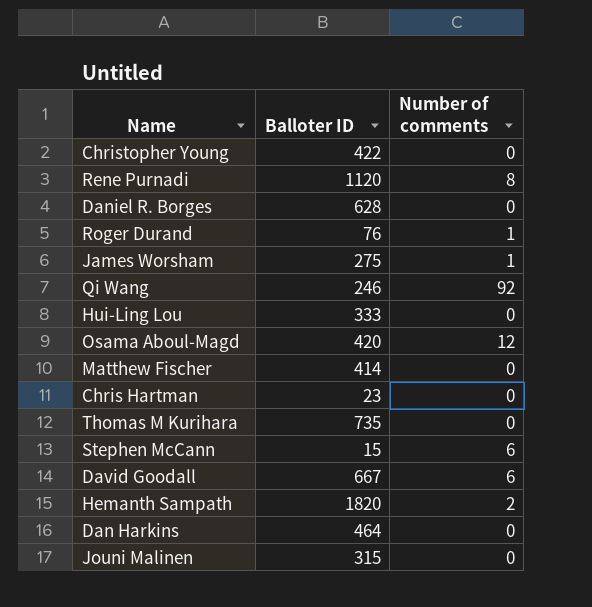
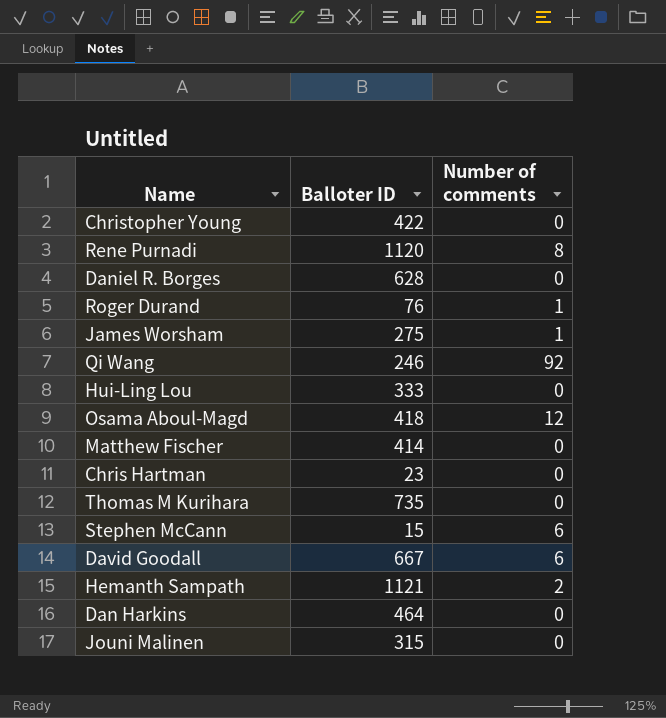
Osama Aboul-Magd | Balloter ID: 420 -> 418
Hemanth Sampath | Balloter ID: 1820 -> 1121

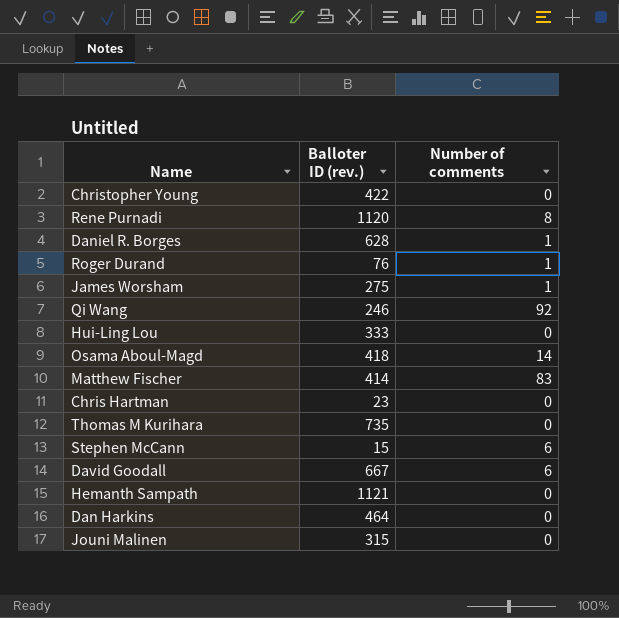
column name: Balloter ID -> Balloter ID (rev.)
Daniel R. Borges | Number of comments: 0 -> 1
Osama Aboul-Magd | Number of comments: 12 -> 14
Matthew Fischer | Number of comments: 0 -> 83
Hemanth Sampath | Number of comments: 2 -> 0

